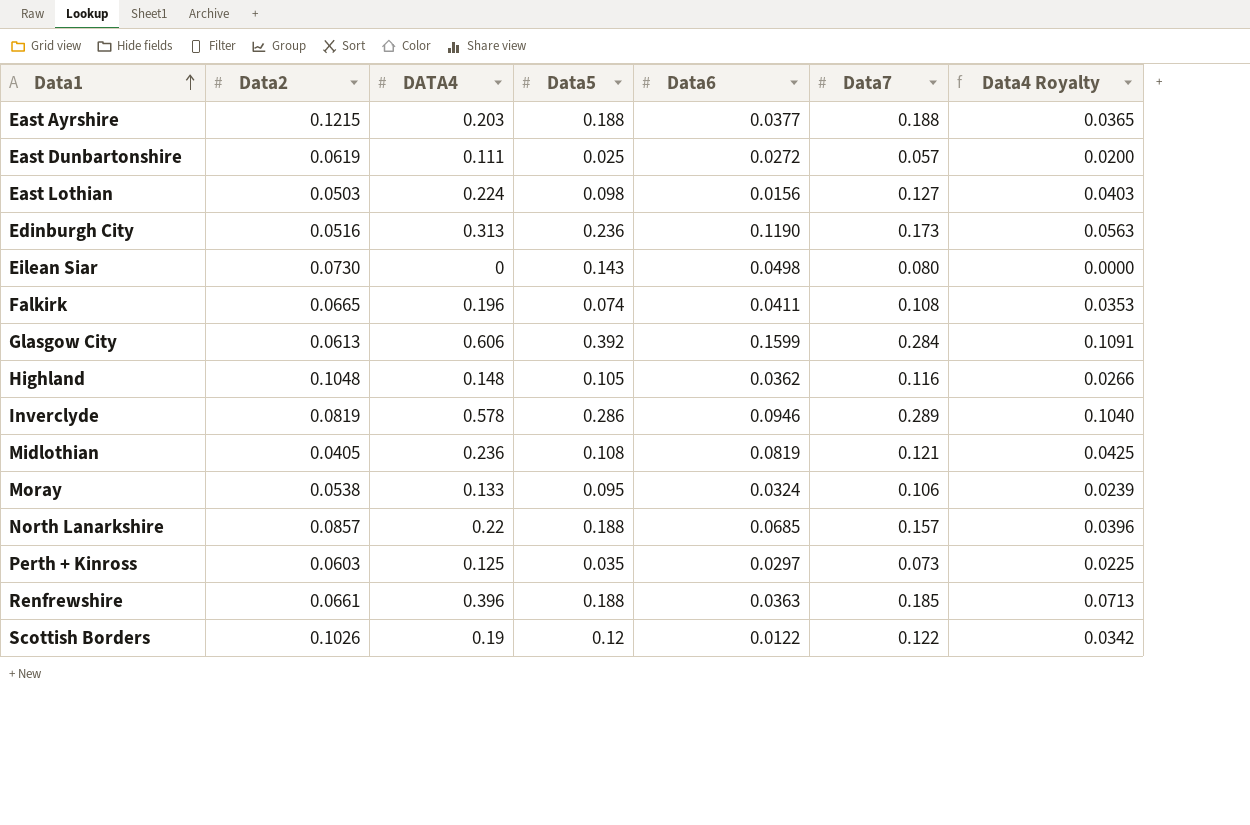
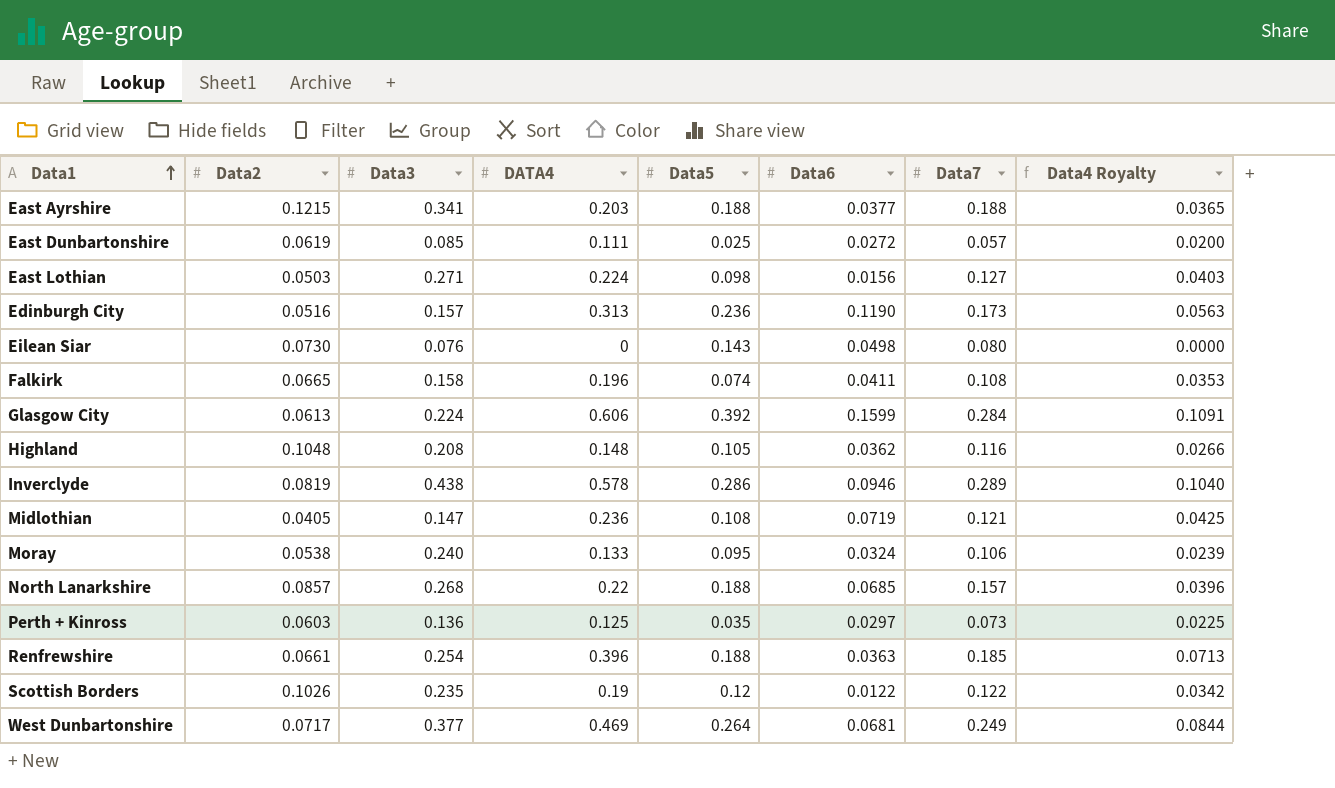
column Data3 | position: none -> 3
Midlothian | Data6: 0.0819 -> 0.0719
row West Dunbartonshire: none -> 0.0717 | 0.377 | 0.469 | 0.264 | 0.0681 | 0.249 | 0.0844

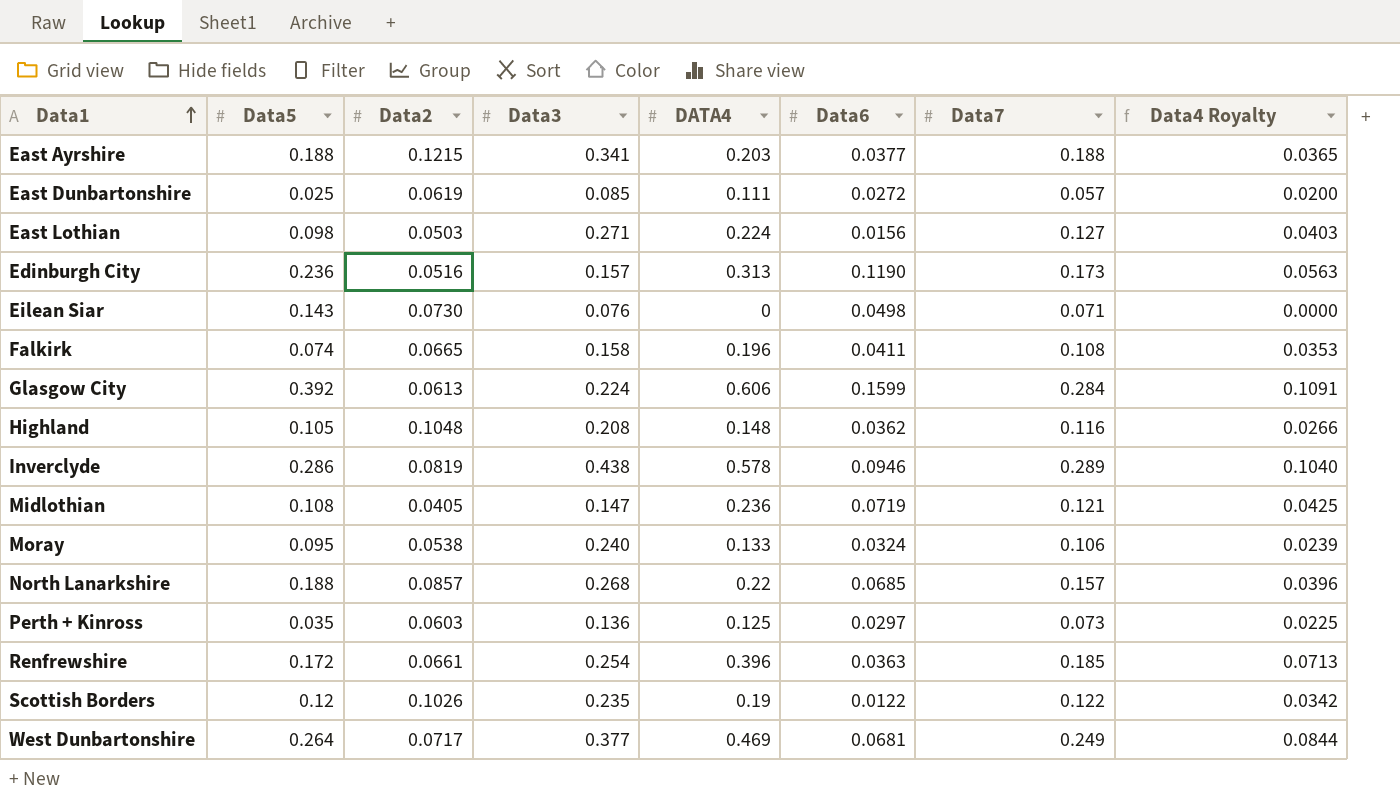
column Data5 | position: 5 -> 2
Eilean Siar | Data7: 0.080 -> 0.071
Renfrewshire | Data5: 0.188 -> 0.172

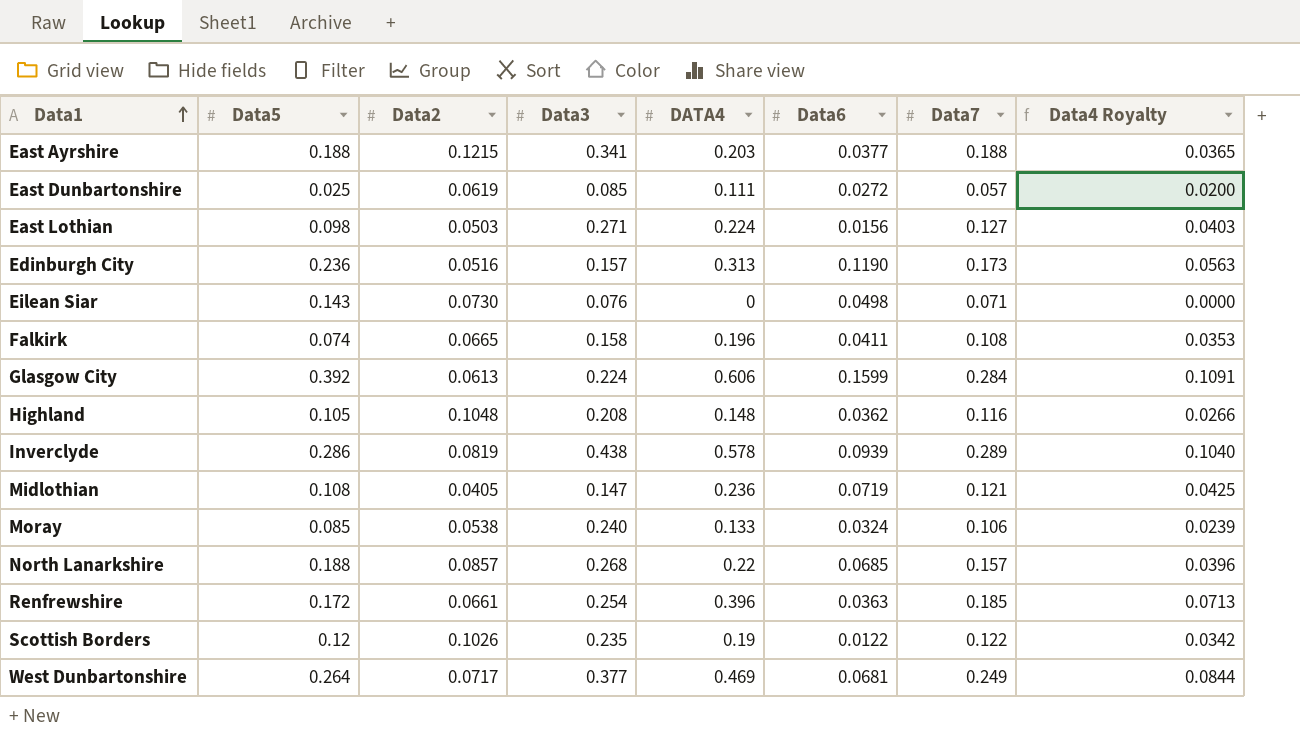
row Perth + Kinross: 0.035 | 0.0603 | 0.136 | 0.125 | 0.0297 | 0.073 | 0.0225 -> none
Inverclyde | Data6: 0.0946 -> 0.0939
Moray | Data5: 0.095 -> 0.085

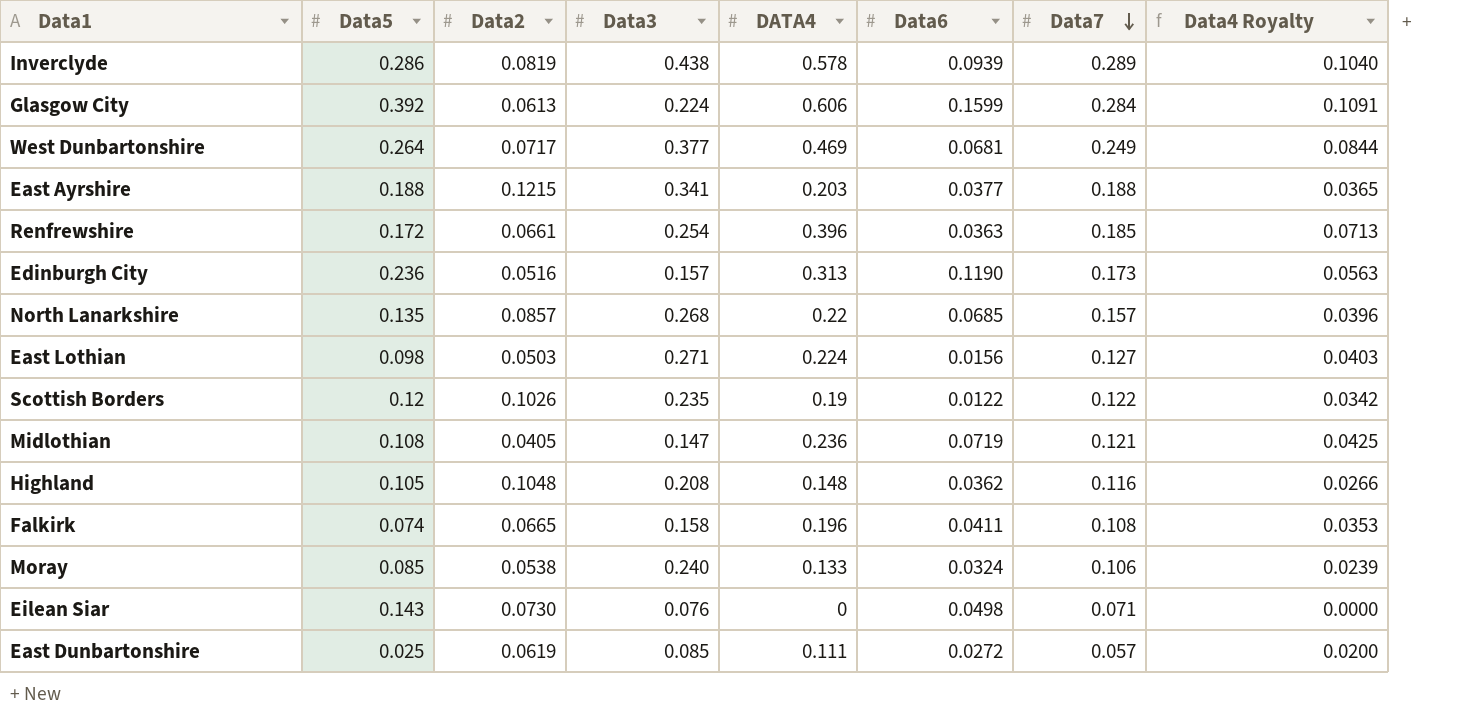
row order: Data1 ascending -> Data7 descending
North Lanarkshire | Data5: 0.188 -> 0.135

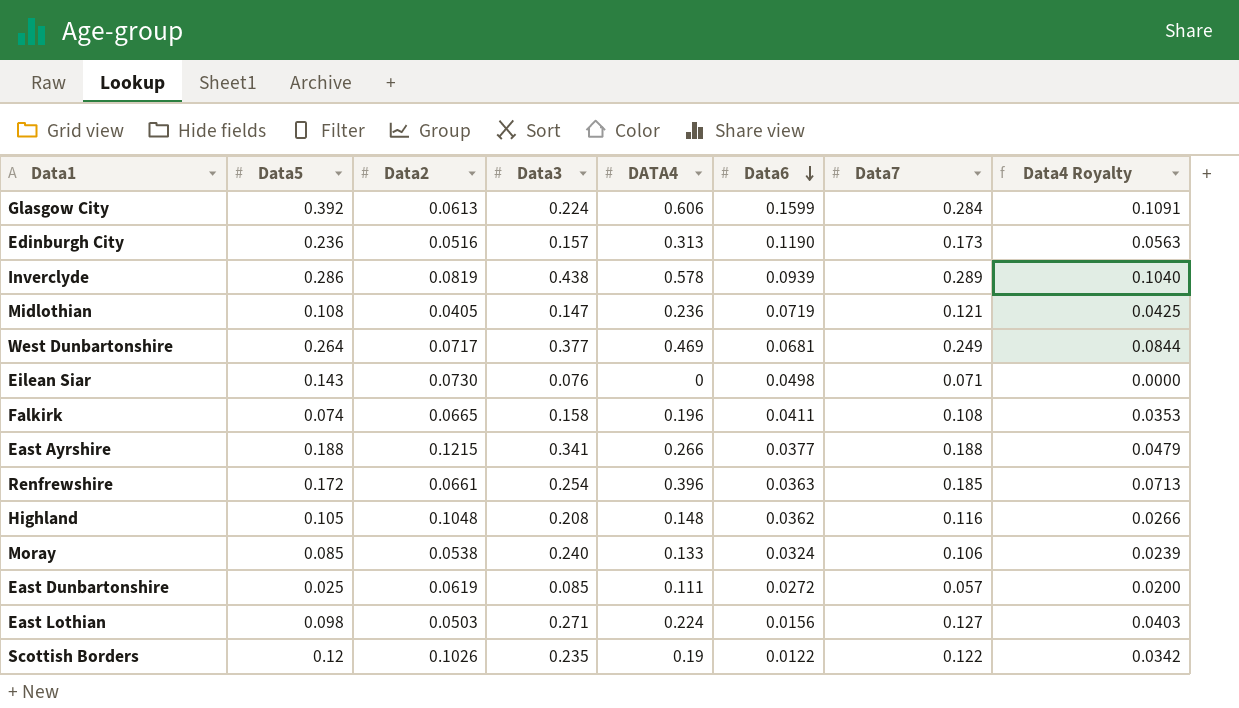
row order: Data7 descending -> Data6 descending
row North Lanarkshire: 0.135 | 0.0857 | 0.268 | 0.22 | 0.0685 | 0.157 | 0.0396 -> none
East Ayrshire | DATA4: 0.203 -> 0.266
East Ayrshire | Data4 Royalty: 0.0365 -> 0.0479

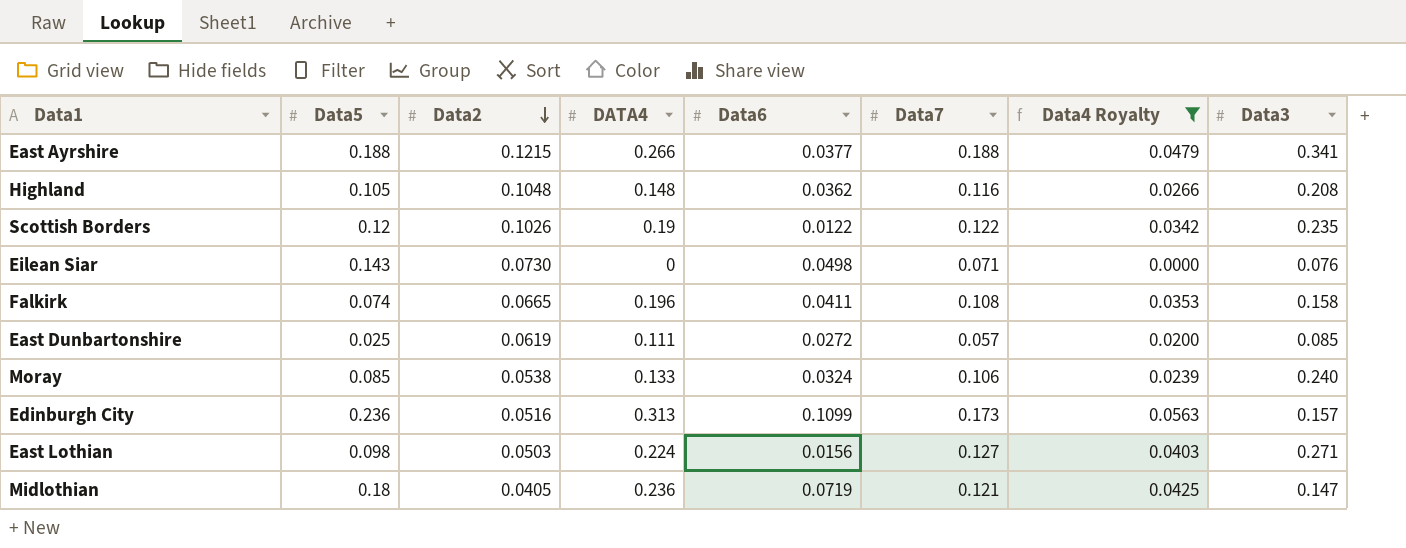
filter: none -> Data4 Royalty <= 0.0563
row order: Data6 descending -> Data2 descending
column Data3 | position: 4 -> 8
Edinburgh City | Data6: 0.1190 -> 0.1099
Midlothian | Data5: 0.108 -> 0.18

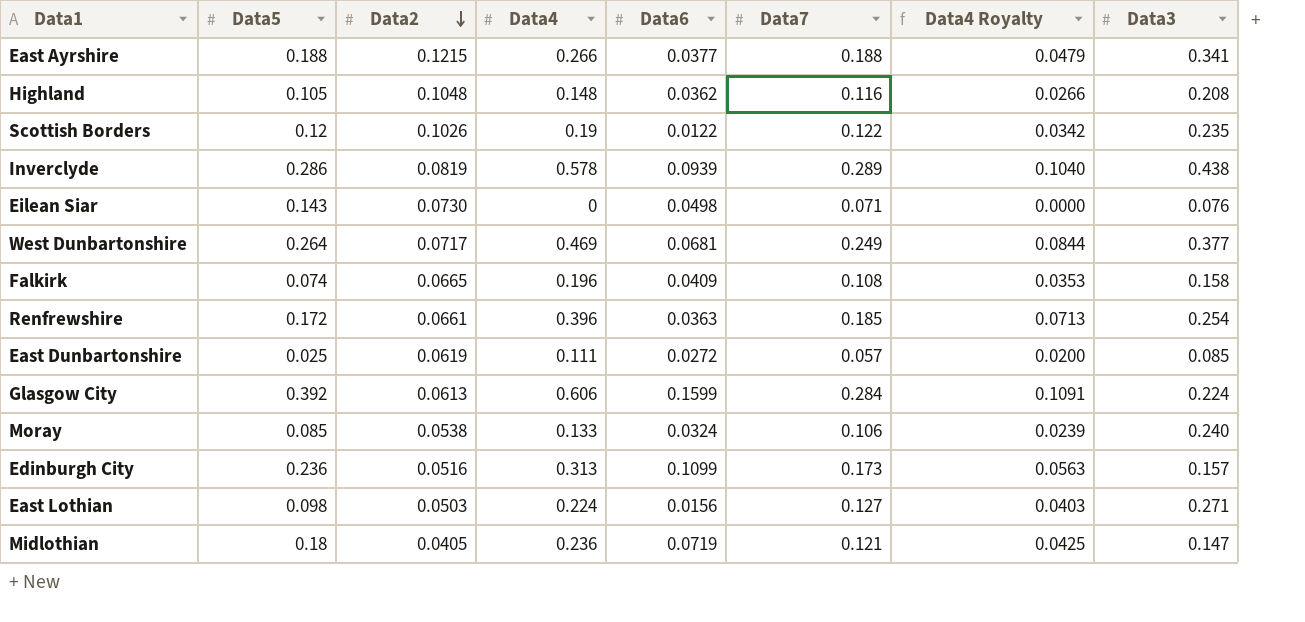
filter: Data4 Royalty <= 0.0563 -> none
column name: DATA4 -> Data4
Falkirk | Data6: 0.0411 -> 0.0409

